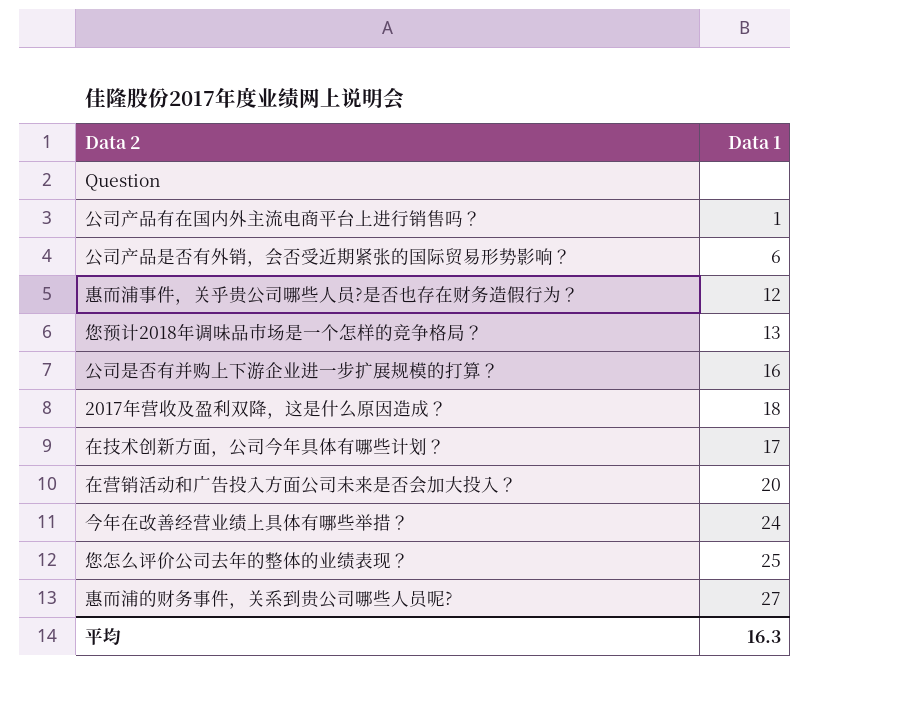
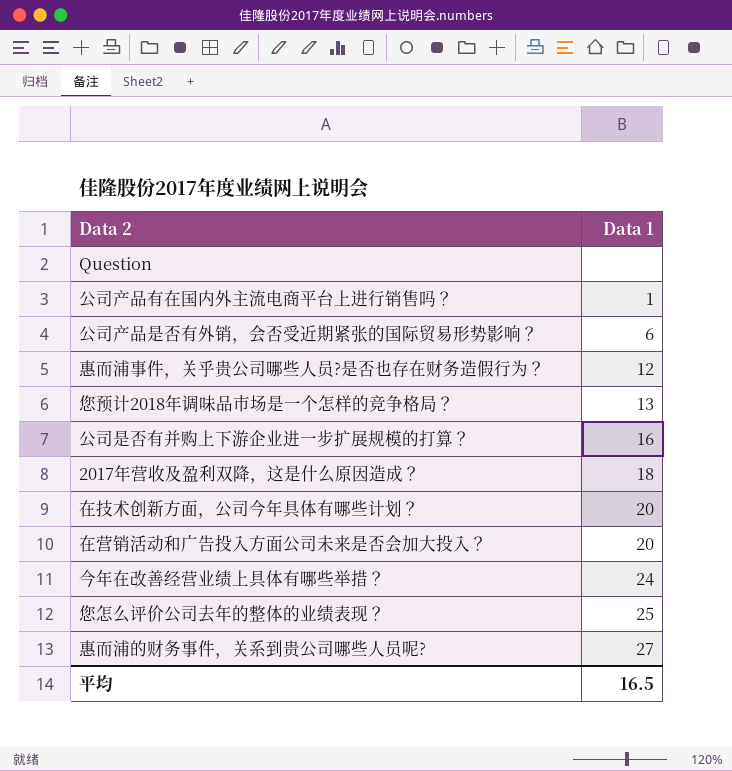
在技术创新方面，公司今年具体有哪些计划？ | Data 1: 17 -> 20
平均 | Data 1: 16.3 -> 16.5

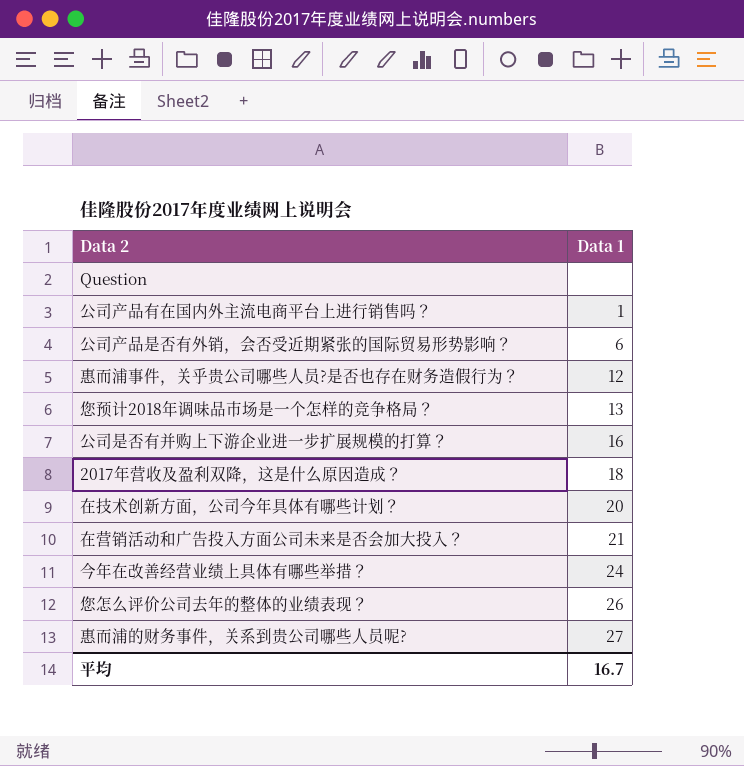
在营销活动和广告投入方面公司未来是否会加大投入？ | Data 1: 20 -> 21
您怎么评价公司去年的整体的业绩表现？ | Data 1: 25 -> 26
平均 | Data 1: 16.5 -> 16.7

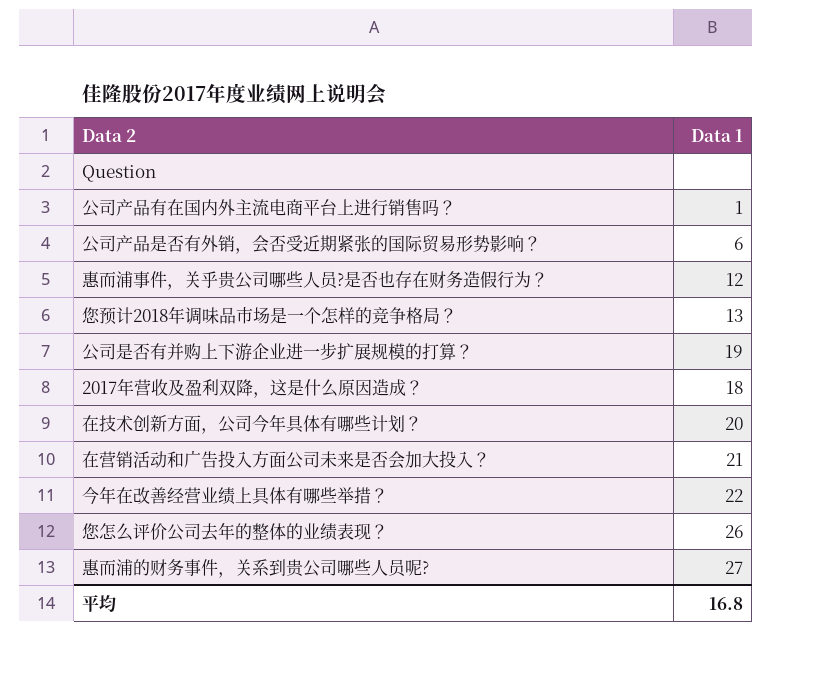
公司是否有并购上下游企业进一步扩展规模的打算？ | Data 1: 16 -> 19
今年在改善经营业绩上具体有哪些举措？ | Data 1: 24 -> 22
平均 | Data 1: 16.7 -> 16.8

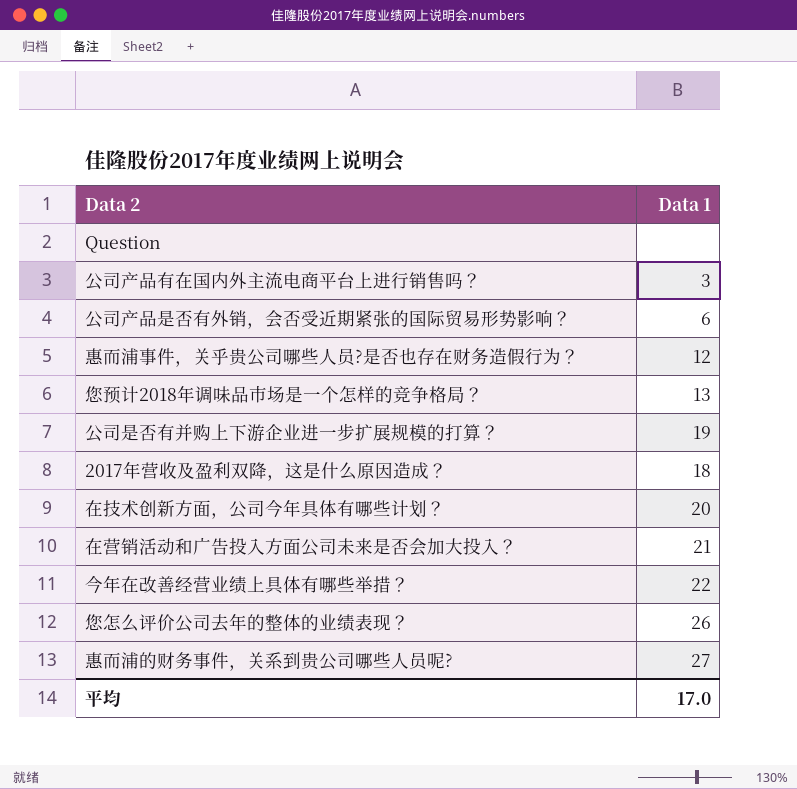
公司产品有在国内外主流电商平台上进行销售吗？ | Data 1: 1 -> 3
平均 | Data 1: 16.8 -> 17.0

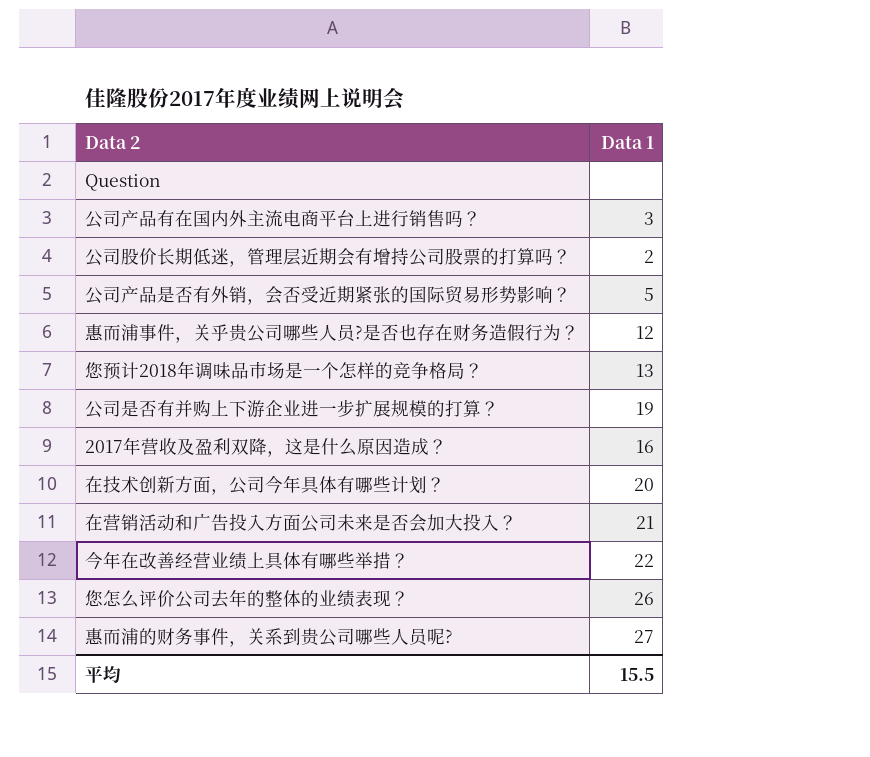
row 公司股价长期低迷，管理层近期会有增持公司股票的打算吗？: none -> 2
公司产品是否有外销，会否受近期紧张的国际贸易形势影响？ | Data 1: 6 -> 5
2017年营收及盈利双降，这是什么原因造成？ | Data 1: 18 -> 16
平均 | Data 1: 17.0 -> 15.5

